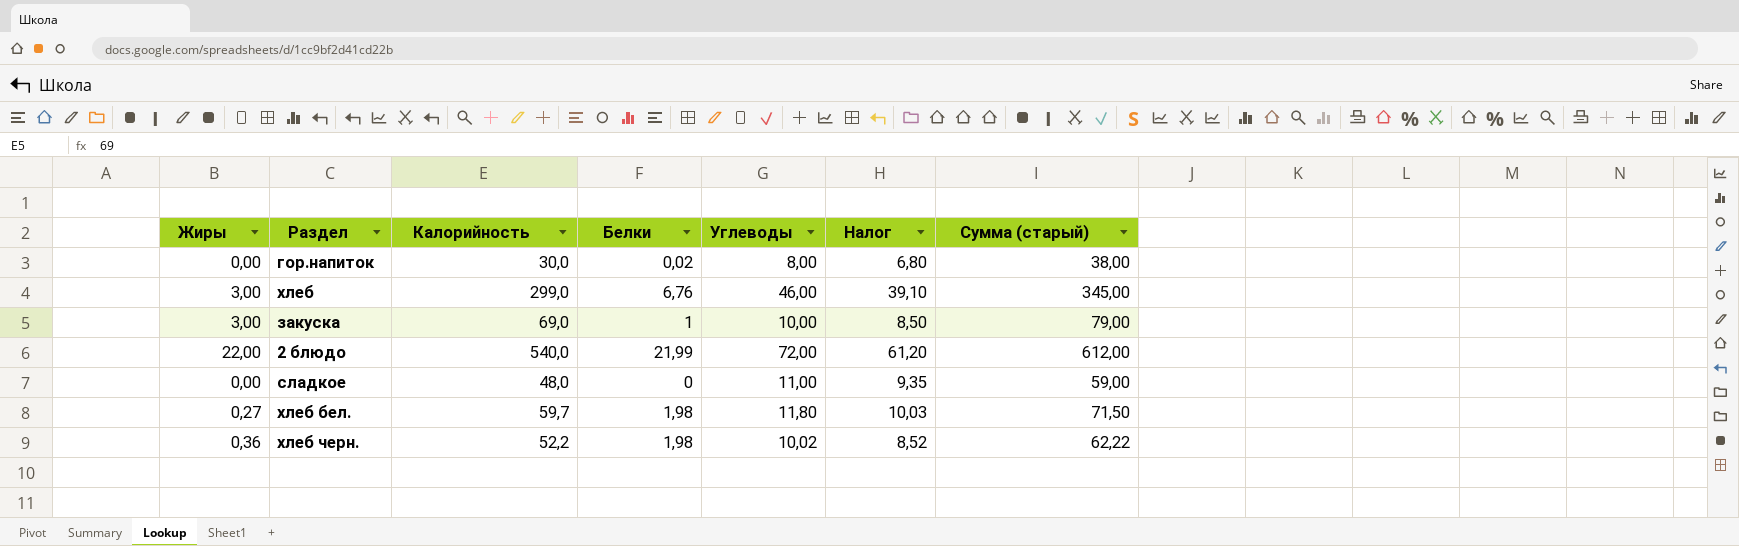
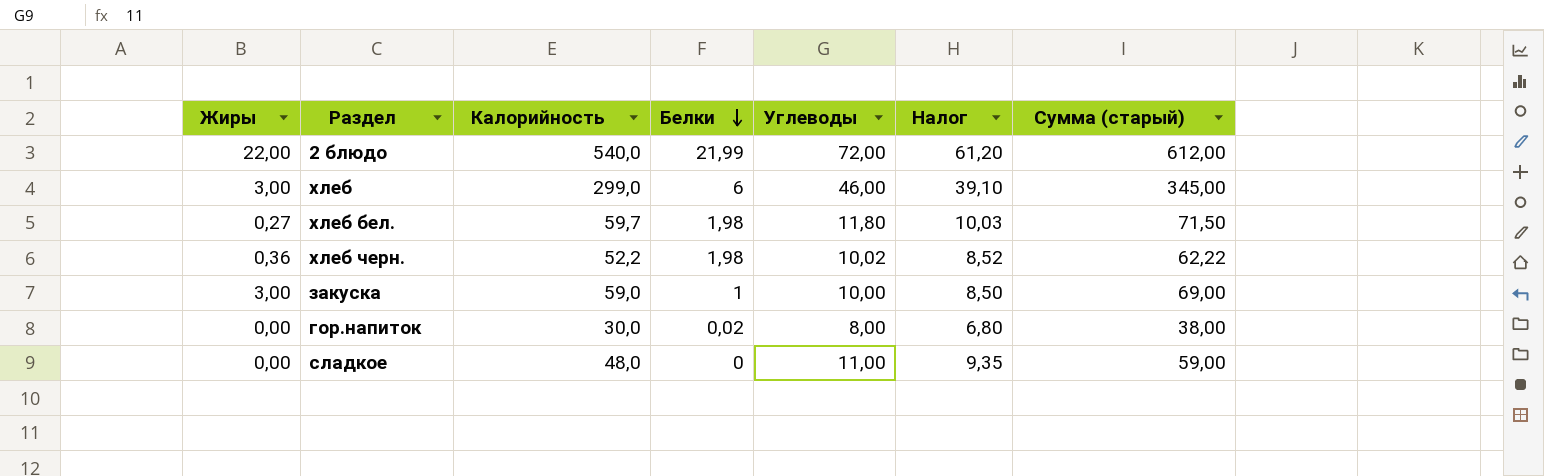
row order: none -> Белки descending
хлеб | Белки: 6,76 -> 6
закуска | Калорийность: 69,0 -> 59,0
закуска | Сумма (старый): 79,00 -> 69,00

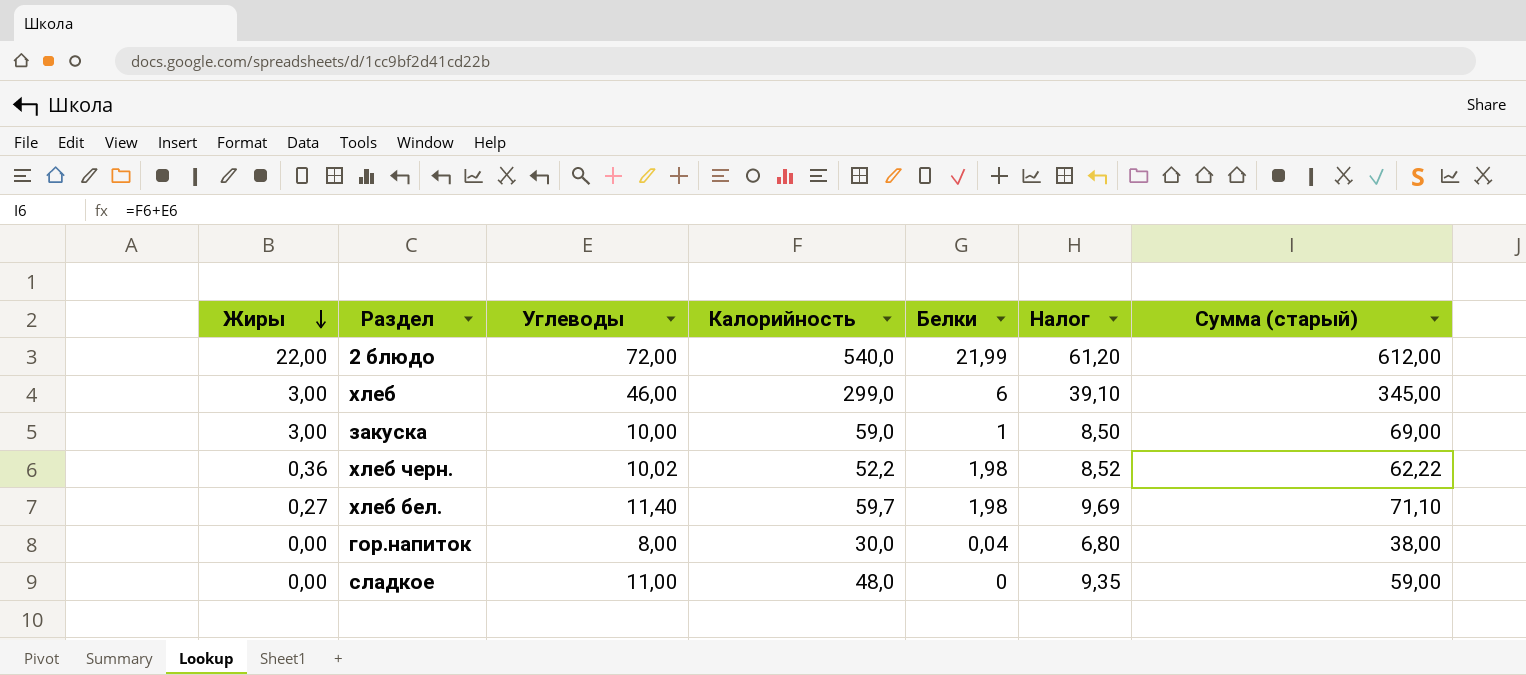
row order: Белки descending -> Жиры descending
column Углеводы | position: 5 -> 3
хлеб бел. | Углеводы: 11,80 -> 11,40
хлеб бел. | Налог: 10,03 -> 9,69
хлеб бел. | Сумма (старый): 71,50 -> 71,10
гор.напиток | Белки: 0,02 -> 0,04

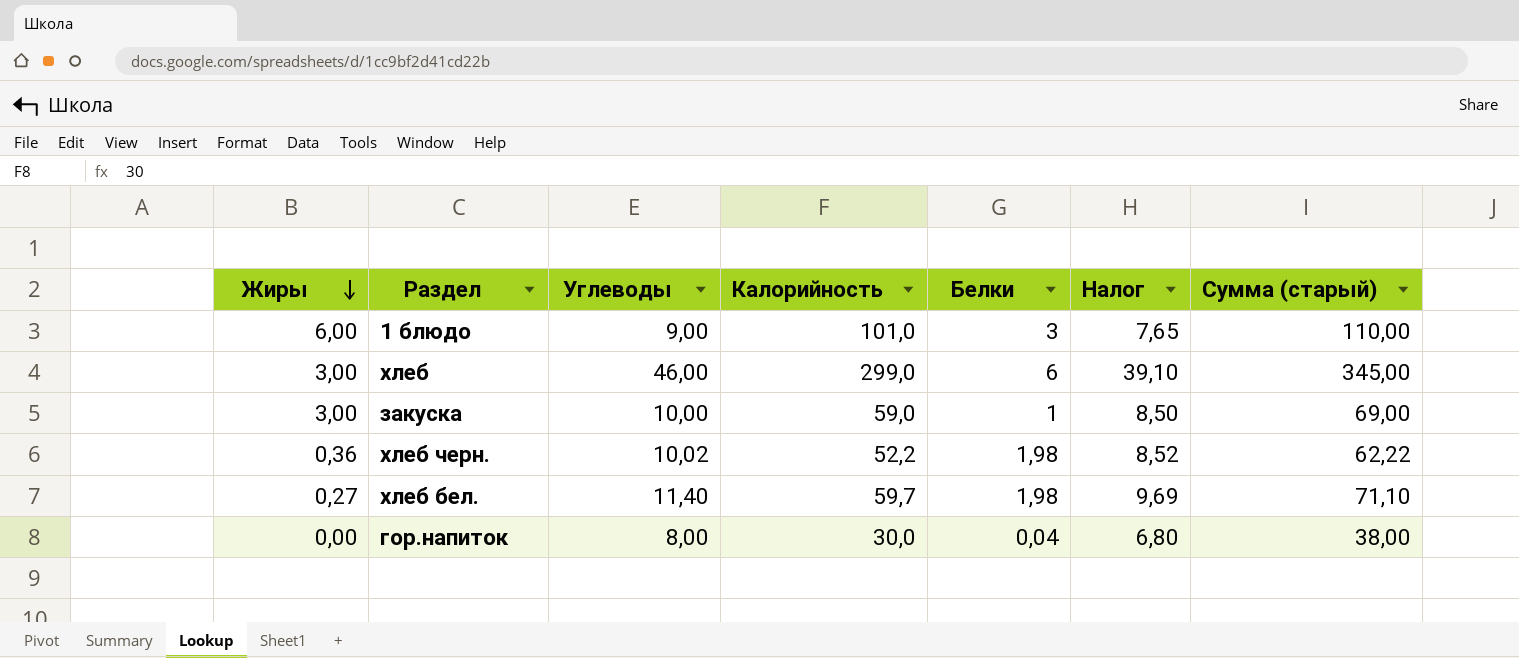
row 2 блюдо: 22,00 | 72,00 | 540,0 | 21,99 | 61,20 | 612,00 -> none
row сладкое: 0,00 | 11,00 | 48,0 | 0 | 9,35 | 59,00 -> none
row 1 блюдо: none -> 6,00 | 9,00 | 101,0 | 3 | 7,65 | 110,00

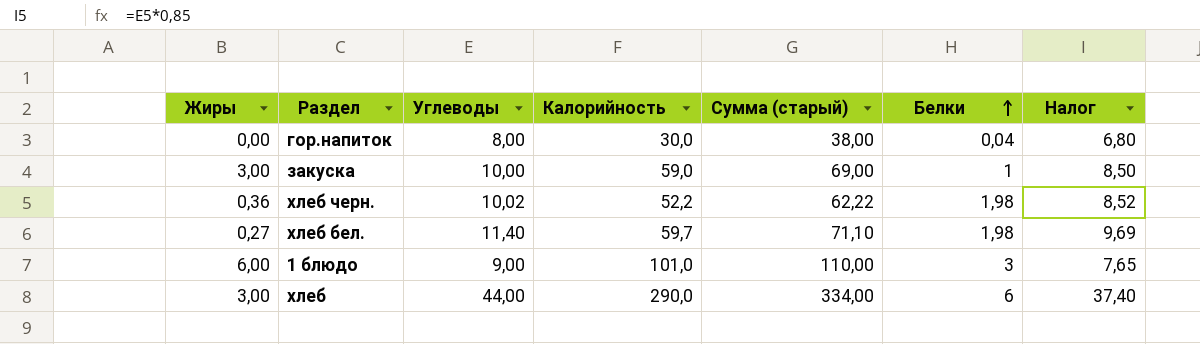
row order: Жиры descending -> Белки ascending
column Сумма (старый) | position: 7 -> 5
хлеб | Углеводы: 46,00 -> 44,00
хлеб | Калорийность: 299,0 -> 290,0
хлеб | Сумма (старый): 345,00 -> 334,00
хлеб | Налог: 39,10 -> 37,40

